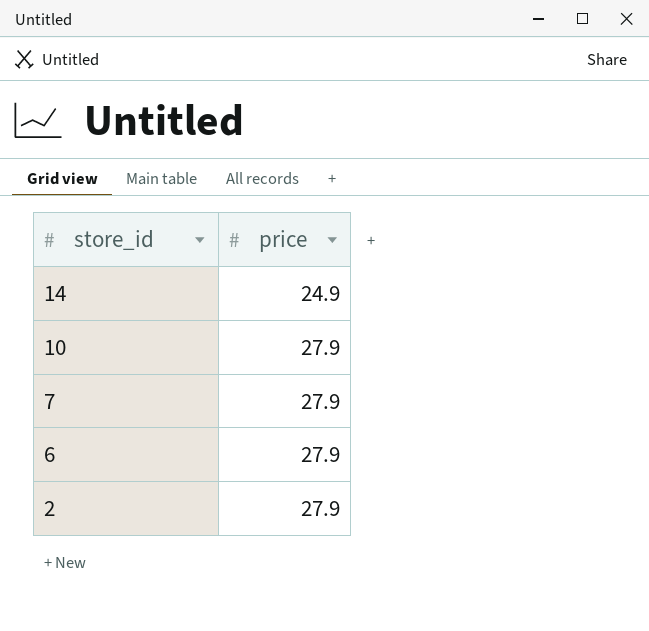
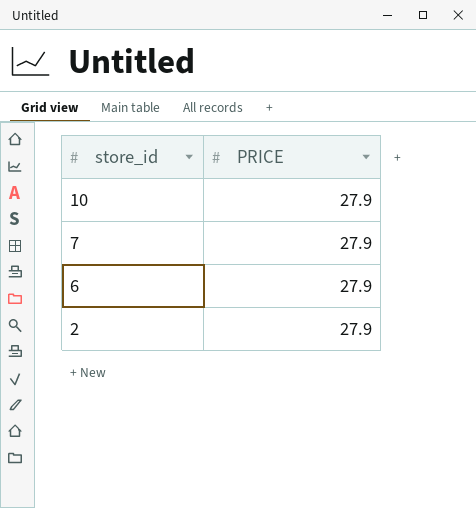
column name: price -> PRICE
row 14: 24.9 -> none

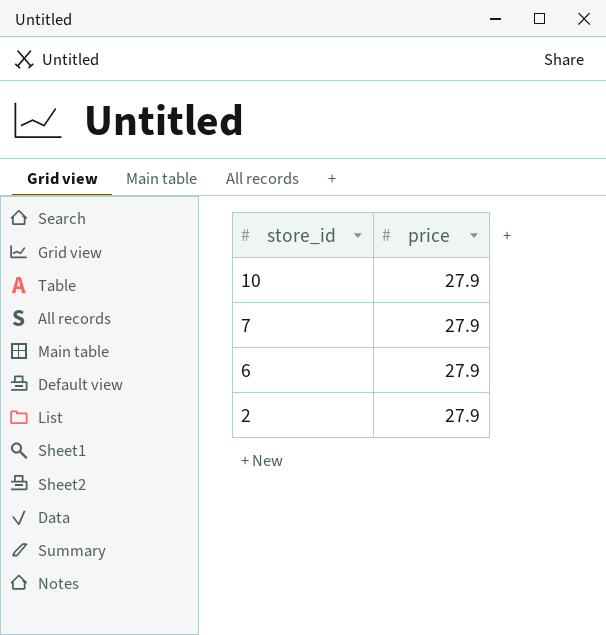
column name: PRICE -> price

